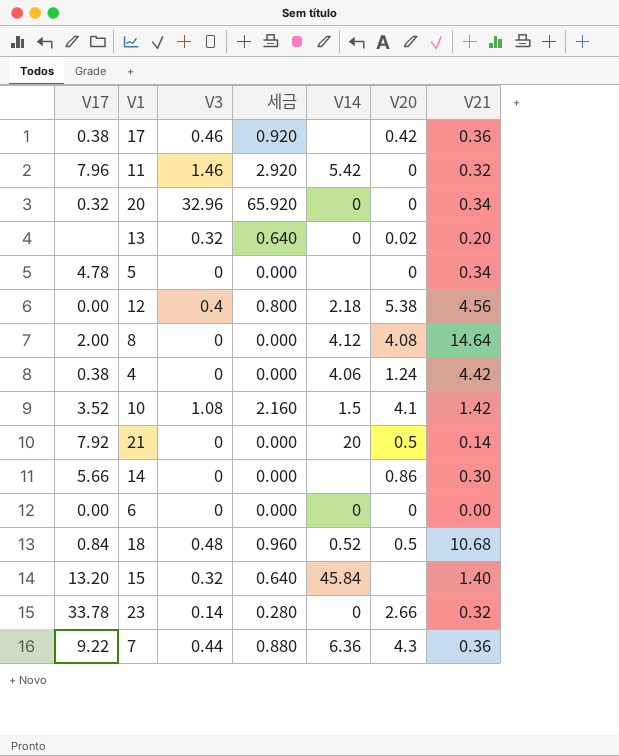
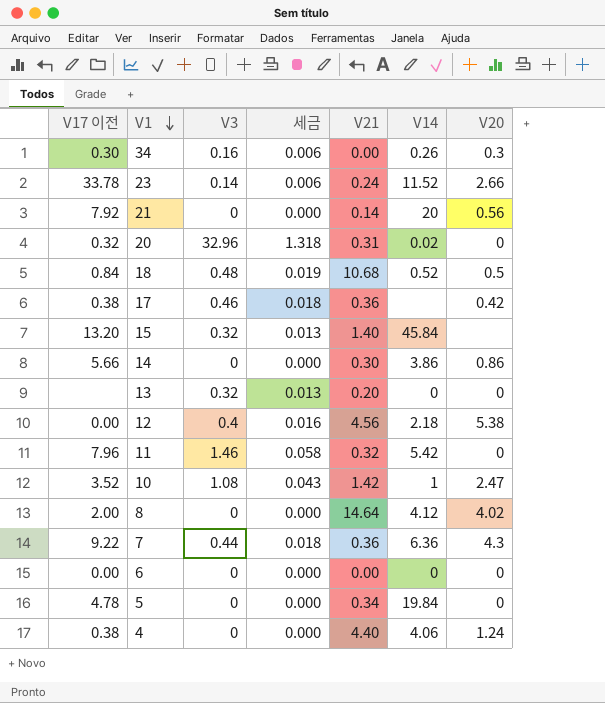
row order: none -> V1 descending
column name: V17 -> V17 이전
column 세금 | formula: [V3] * 2 -> [V3] * 0.04
column V21 | position: 7 -> 5
row 34: none -> 0.30 | 0.16 | 0.006 | 0.00 | 0.26 | 0.3
23 | V21: 0.32 -> 0.24
23 | V14: 0 -> 11.52
21 | V20: 0.5 -> 0.56
20 | V21: 0.34 -> 0.31
20 | V14: 0 -> 0.02
14 | V14: none -> 3.86
13 | V20: 0.02 -> 0
10 | V14: 1.5 -> 1
10 | V20: 4.1 -> 2.47
8 | V20: 4.08 -> 4.02
5 | V14: none -> 19.84
4 | V21: 4.42 -> 4.40

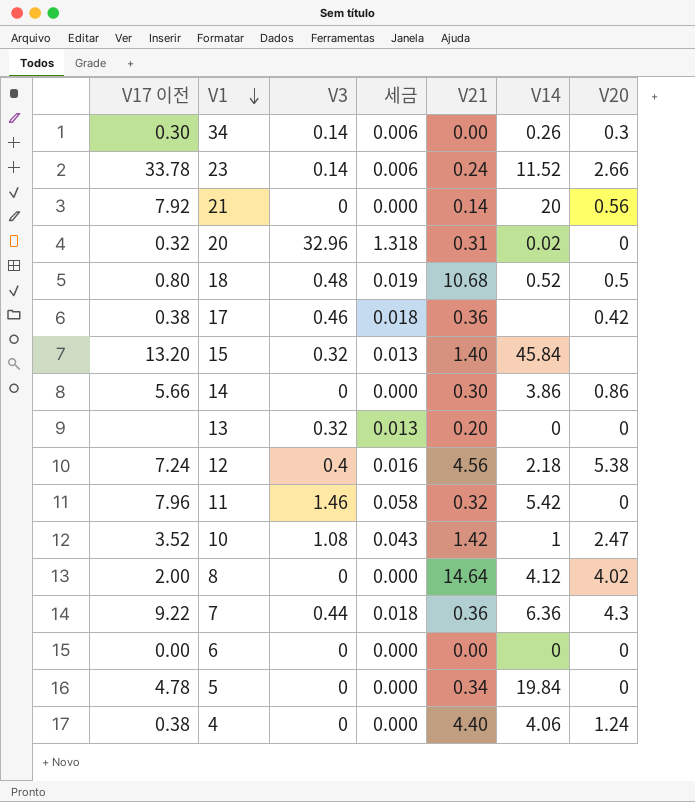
34 | V3: 0.16 -> 0.14
18 | V17 이전: 0.84 -> 0.80
12 | V17 이전: 0.00 -> 7.24

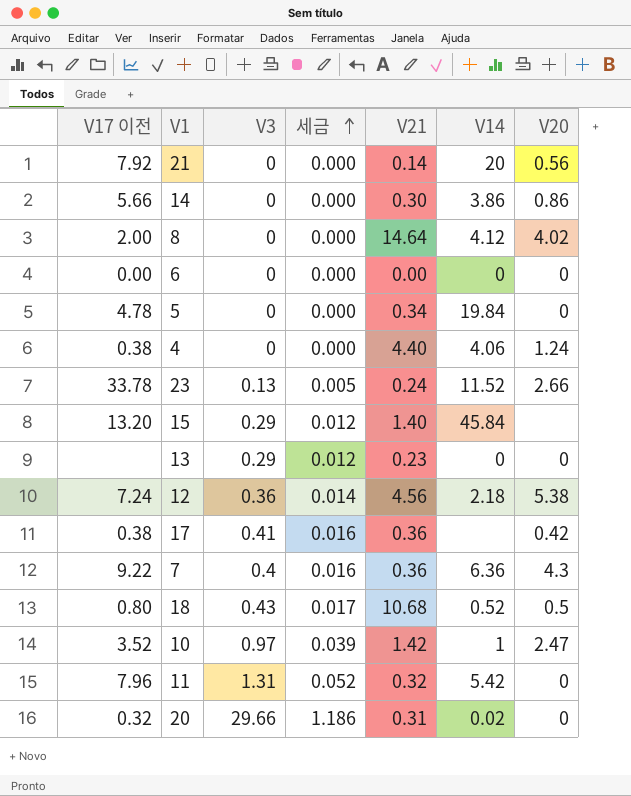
row order: V1 descending -> 세금 ascending
row 34: 0.30 | 0.14 | 0.006 | 0.00 | 0.26 | 0.3 -> none
23 | V3: 0.14 -> 0.13
23 | 세금: 0.006 -> 0.005
15 | V3: 0.32 -> 0.29
15 | 세금: 0.013 -> 0.012
13 | V3: 0.32 -> 0.29
13 | 세금: 0.013 -> 0.012
13 | V21: 0.20 -> 0.23
12 | V3: 0.4 -> 0.36
12 | 세금: 0.016 -> 0.014
17 | V3: 0.46 -> 0.41
17 | 세금: 0.018 -> 0.016
7 | V3: 0.44 -> 0.4
7 | 세금: 0.018 -> 0.016
18 | V3: 0.48 -> 0.43
18 | 세금: 0.019 -> 0.017
10 | V3: 1.08 -> 0.97
10 | 세금: 0.043 -> 0.039
11 | V3: 1.46 -> 1.31
11 | 세금: 0.058 -> 0.052
20 | V3: 32.96 -> 29.66
20 | 세금: 1.318 -> 1.186

